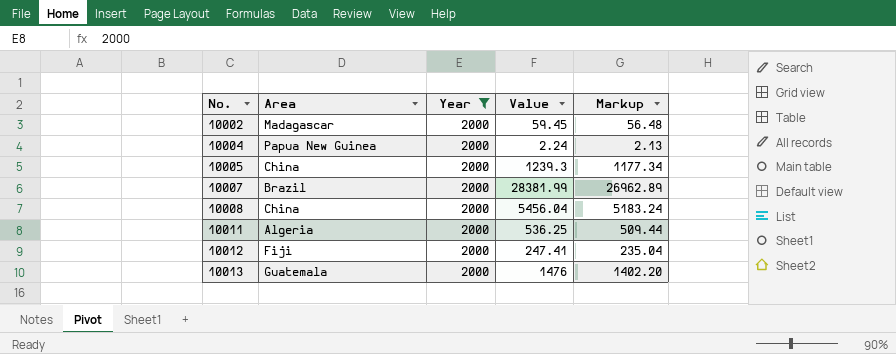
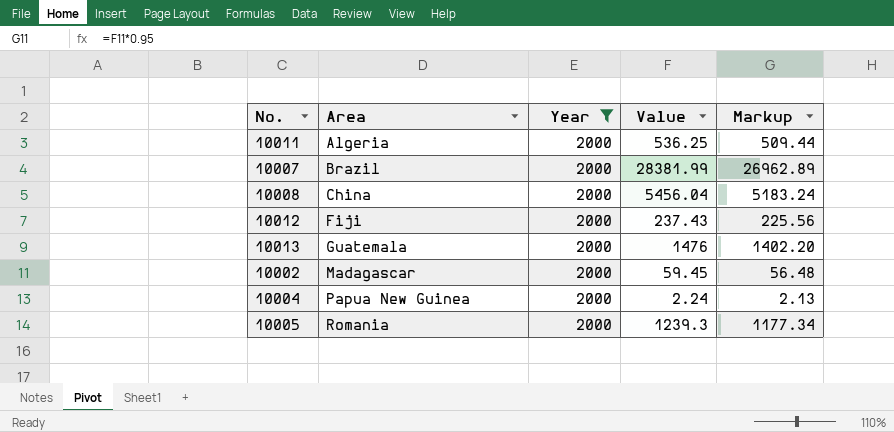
row order: No. ascending -> Area ascending
10012 | Value: 247.41 -> 237.43
10012 | Markup: 235.04 -> 225.56
10005 | Area: China -> Romania

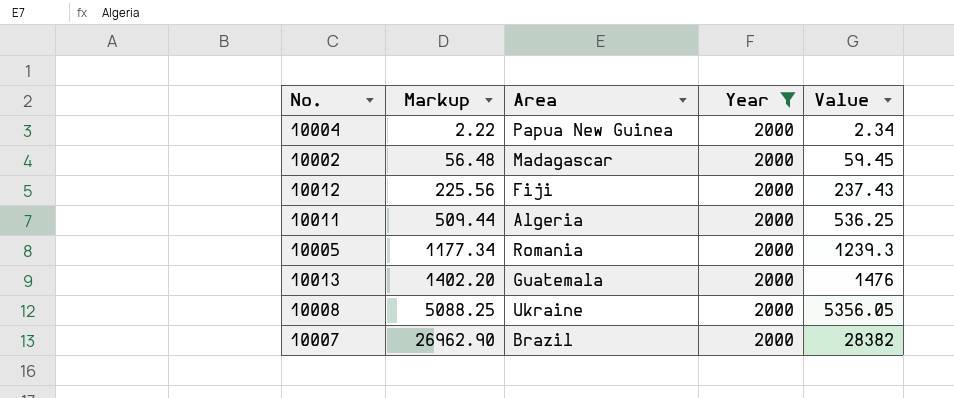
row order: Area ascending -> Markup ascending
column Markup | position: 5 -> 2
10004 | Markup: 2.13 -> 2.22
10004 | Value: 2.24 -> 2.34
10008 | Markup: 5183.24 -> 5088.25
10008 | Area: China -> Ukraine
10008 | Value: 5456.04 -> 5356.05
10007 | Markup: 26962.89 -> 26962.90
10007 | Value: 28381.99 -> 28382

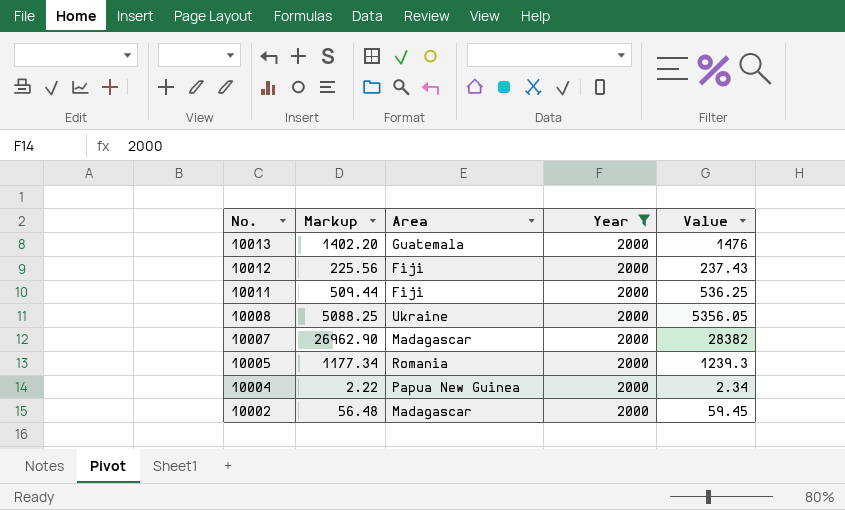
row order: Markup ascending -> No. descending
10011 | Area: Algeria -> Fiji
10007 | Area: Brazil -> Madagascar

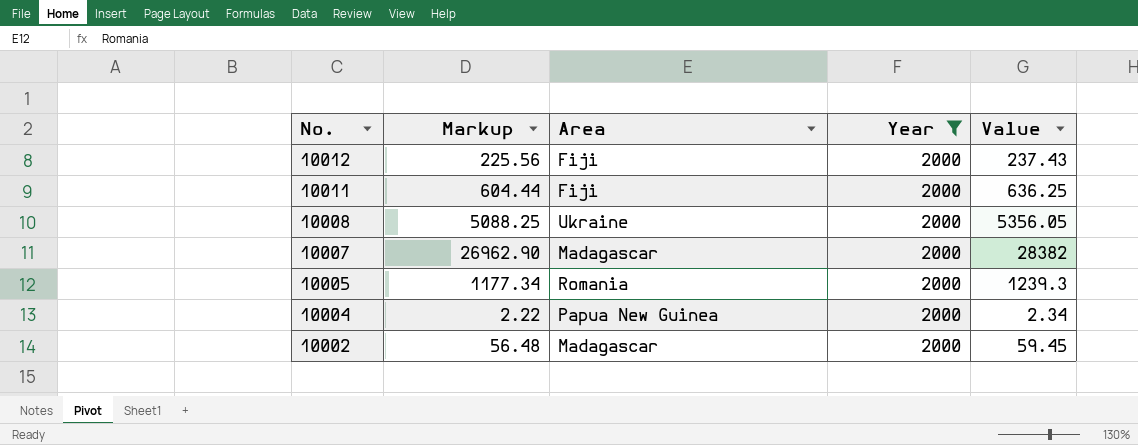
row 10013: 1402.20 | Guatemala | 2000 | 1476 -> none
10011 | Markup: 509.44 -> 604.44
10011 | Value: 536.25 -> 636.25

